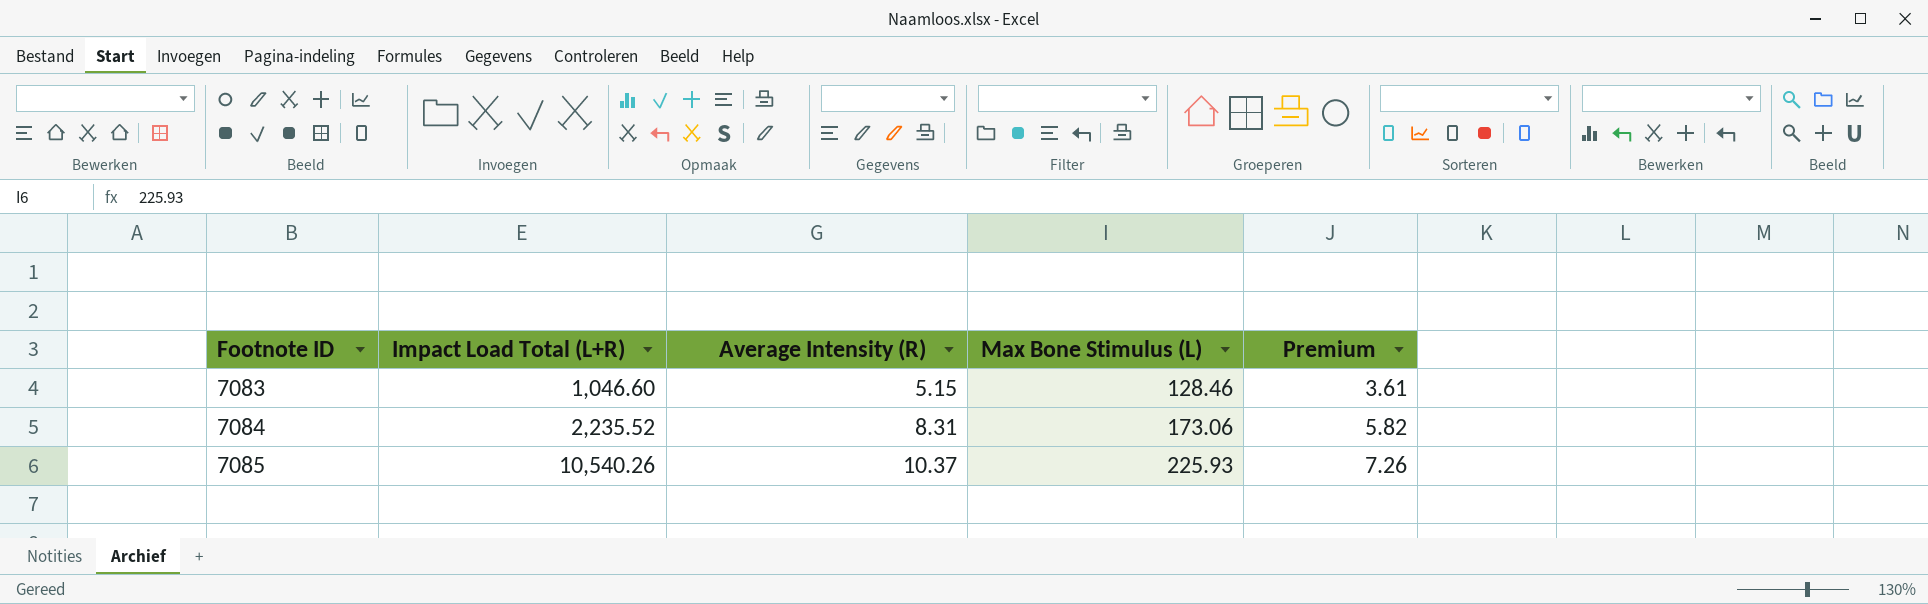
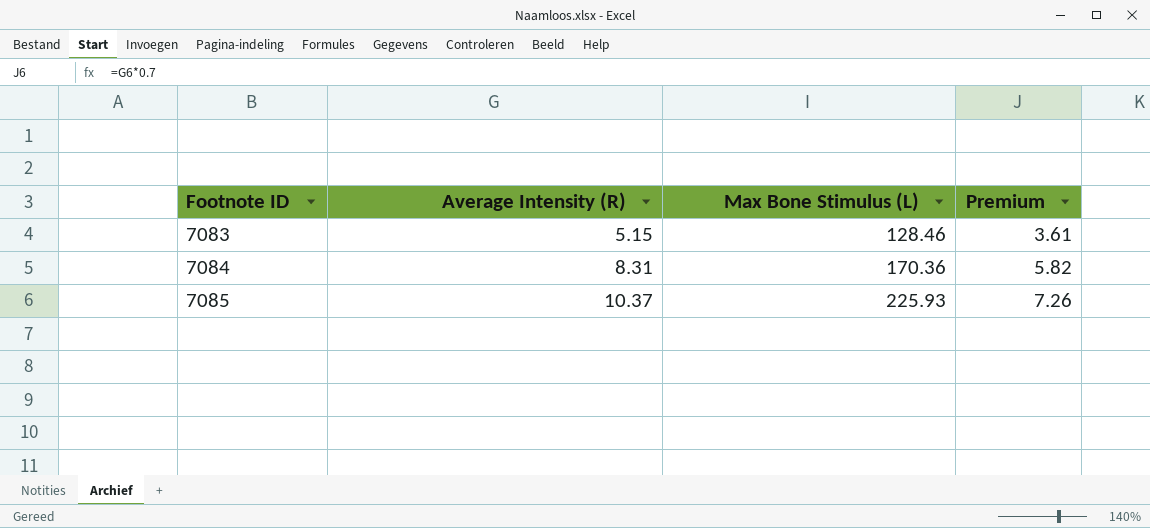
column Impact Load Total (L+R) | position: 2 -> none
7084 | Max Bone Stimulus (L): 173.06 -> 170.36

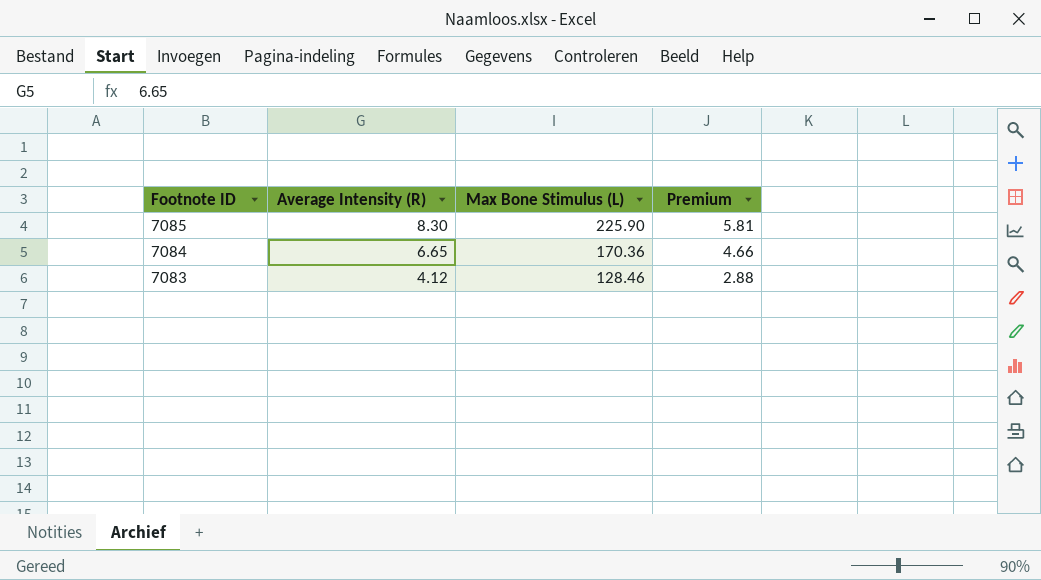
row order: Footnote ID ascending -> Footnote ID descending
7085 | Average Intensity (R): 10.37 -> 8.30
7085 | Max Bone Stimulus (L): 225.93 -> 225.90
7085 | Premium: 7.26 -> 5.81
7084 | Average Intensity (R): 8.31 -> 6.65
7084 | Premium: 5.82 -> 4.66
7083 | Average Intensity (R): 5.15 -> 4.12
7083 | Premium: 3.61 -> 2.88

